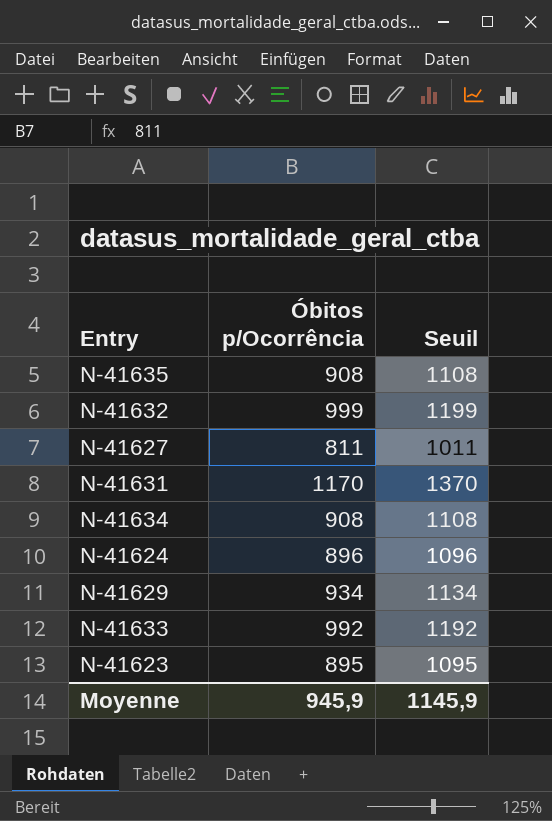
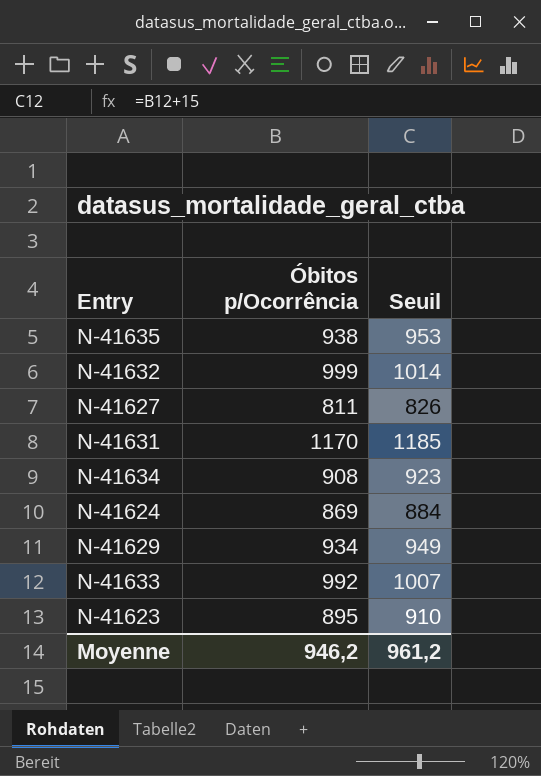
column Seuil | formula: [Óbitos p/Ocorrência] + 200 -> [Óbitos p/Ocorrência] + 15
N-41635 | Óbitos p/Ocorrência: 908 -> 938
N-41624 | Óbitos p/Ocorrência: 896 -> 869
Moyenne | Óbitos p/Ocorrência: 945,9 -> 946,2
Moyenne | Seuil: 1145,9 -> 961,2

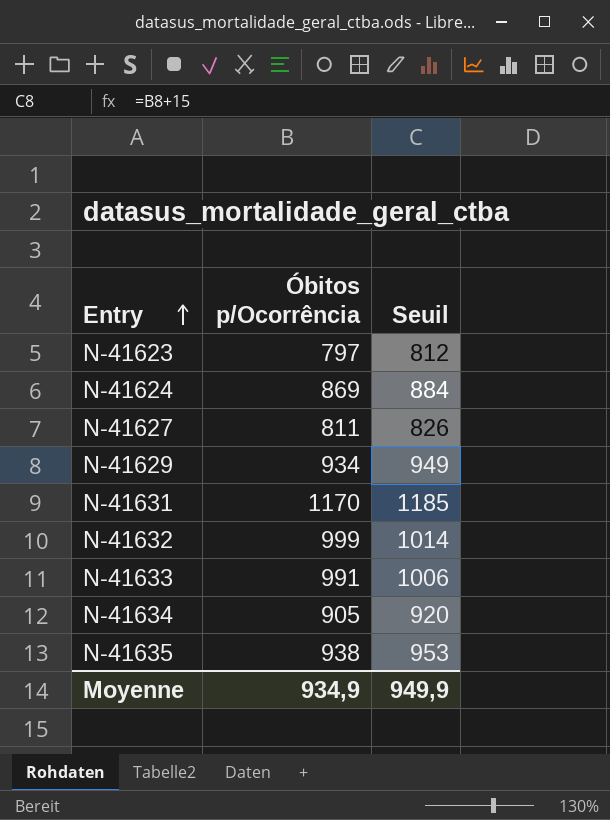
row order: none -> Entry ascending
N-41623 | Óbitos p/Ocorrência: 895 -> 797
N-41623 | Seuil: 910 -> 812
N-41633 | Óbitos p/Ocorrência: 992 -> 991
N-41633 | Seuil: 1007 -> 1006
N-41634 | Óbitos p/Ocorrência: 908 -> 905
N-41634 | Seuil: 923 -> 920
Moyenne | Óbitos p/Ocorrência: 946,2 -> 934,9
Moyenne | Seuil: 961,2 -> 949,9

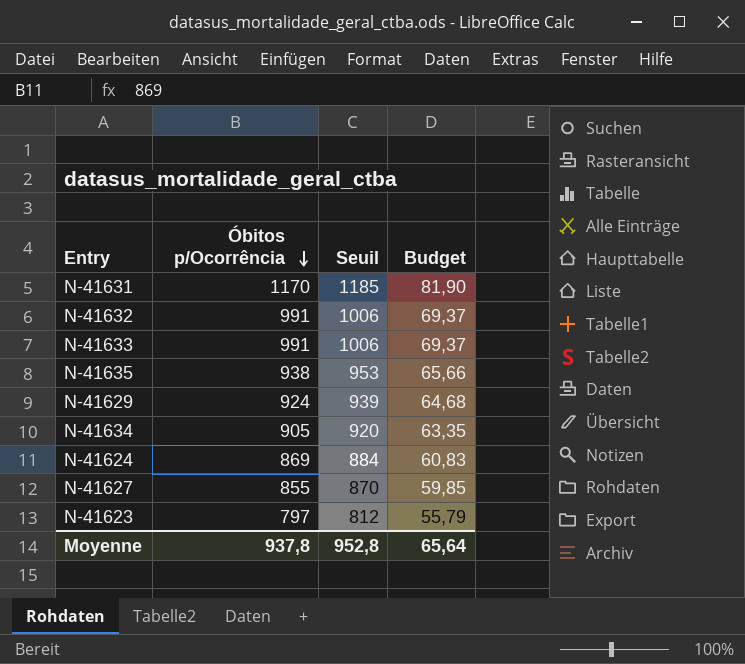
row order: Entry ascending -> Óbitos p/Ocorrência descending
column Budget | formula: none -> [Óbitos p/Ocorrência] * 0,07
N-41632 | Óbitos p/Ocorrência: 999 -> 991
N-41632 | Seuil: 1014 -> 1006
N-41629 | Óbitos p/Ocorrência: 934 -> 924
N-41629 | Seuil: 949 -> 939
N-41627 | Óbitos p/Ocorrência: 811 -> 855
N-41627 | Seuil: 826 -> 870
Moyenne | Óbitos p/Ocorrência: 934,9 -> 937,8
Moyenne | Seuil: 949,9 -> 952,8

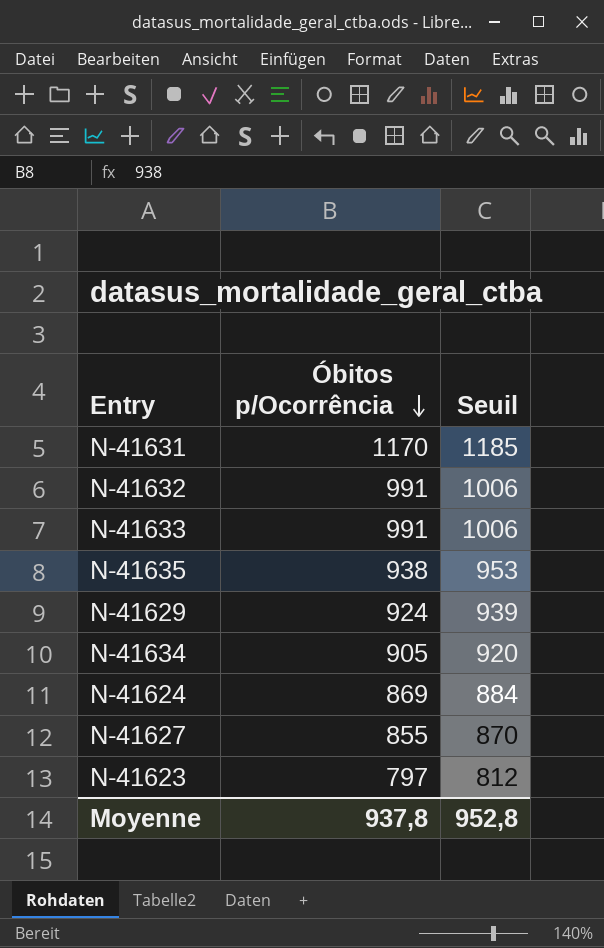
column Budget | formula: [Óbitos p/Ocorrência] * 0,07 -> none

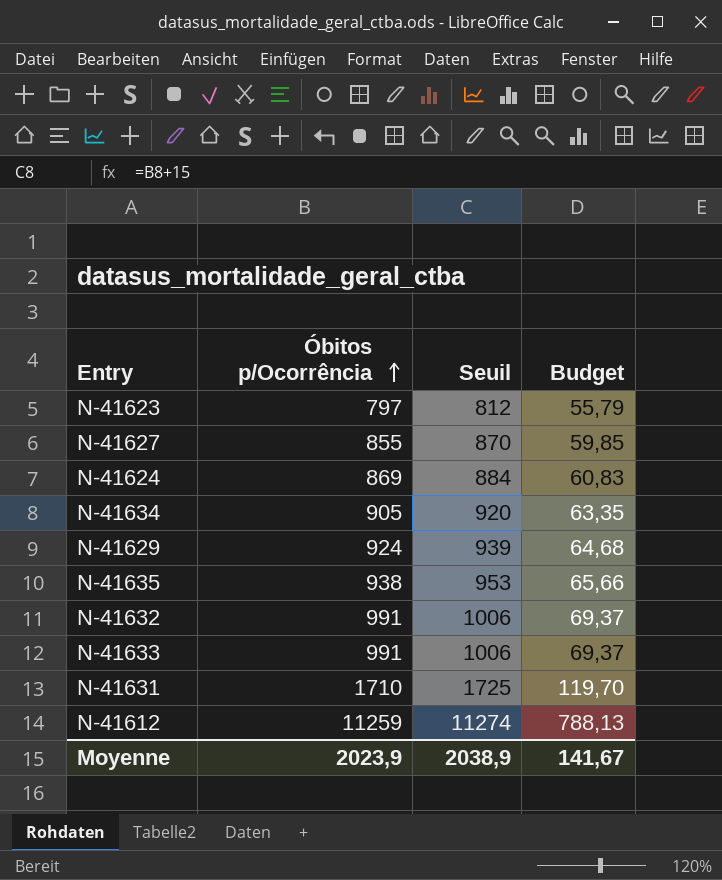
row order: Óbitos p/Ocorrência descending -> Óbitos p/Ocorrência ascending
column Budget | formula: none -> [Óbitos p/Ocorrência] * 0,07
N-41631 | Óbitos p/Ocorrência: 1170 -> 1710
N-41631 | Seuil: 1185 -> 1725
row N-41612: none -> 11259 | 11274 | 788,13
Moyenne | Óbitos p/Ocorrência: 937,8 -> 2023,9
Moyenne | Seuil: 952,8 -> 2038,9

